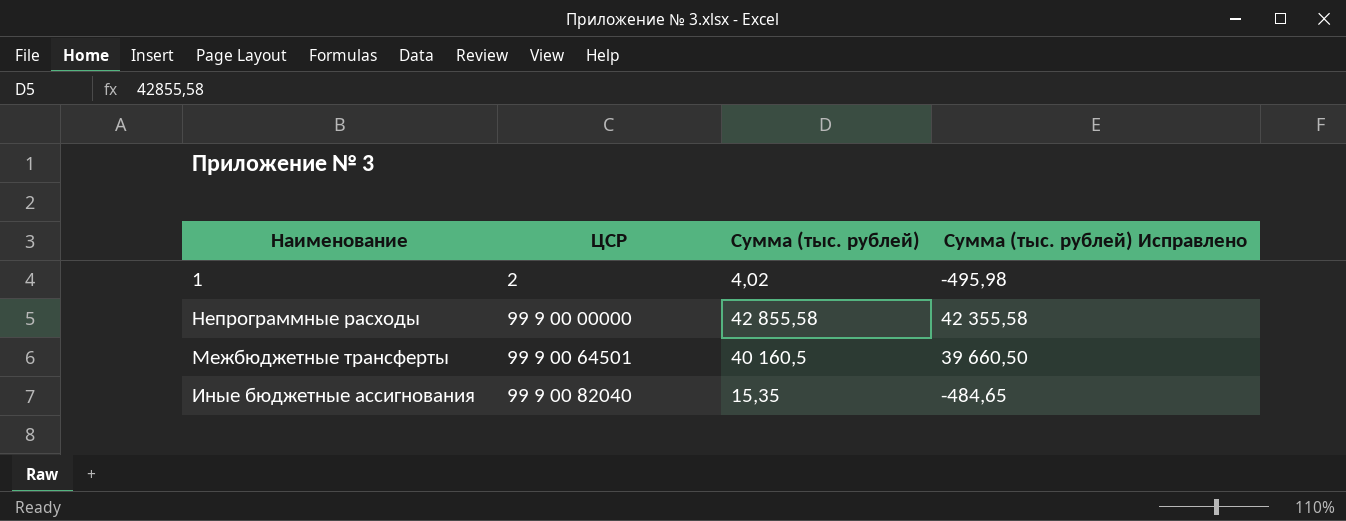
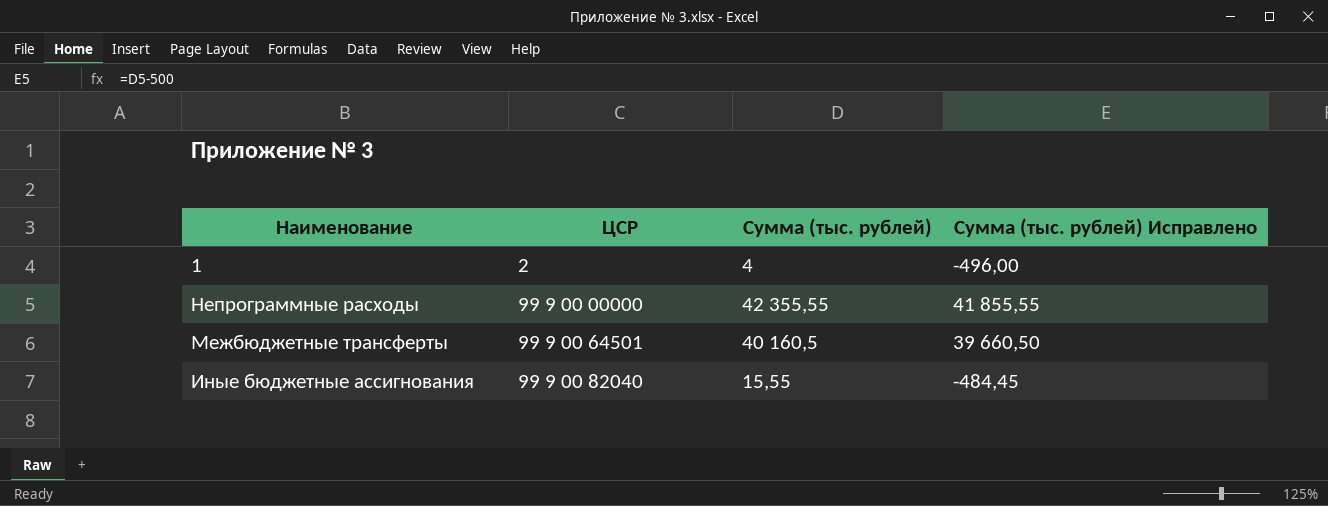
1 | Сумма (тыс. рублей): 4,02 -> 4
1 | Сумма (тыс. рублей) Исправлено: -495,98 -> -496,00
Непрограммные расходы | Сумма (тыс. рублей): 42 855,58 -> 42 355,55
Непрограммные расходы | Сумма (тыс. рублей) Исправлено: 42 355,58 -> 41 855,55
Иные бюджетные ассигнования | Сумма (тыс. рублей): 15,35 -> 15,55
Иные бюджетные ассигнования | Сумма (тыс. рублей) Исправлено: -484,65 -> -484,45

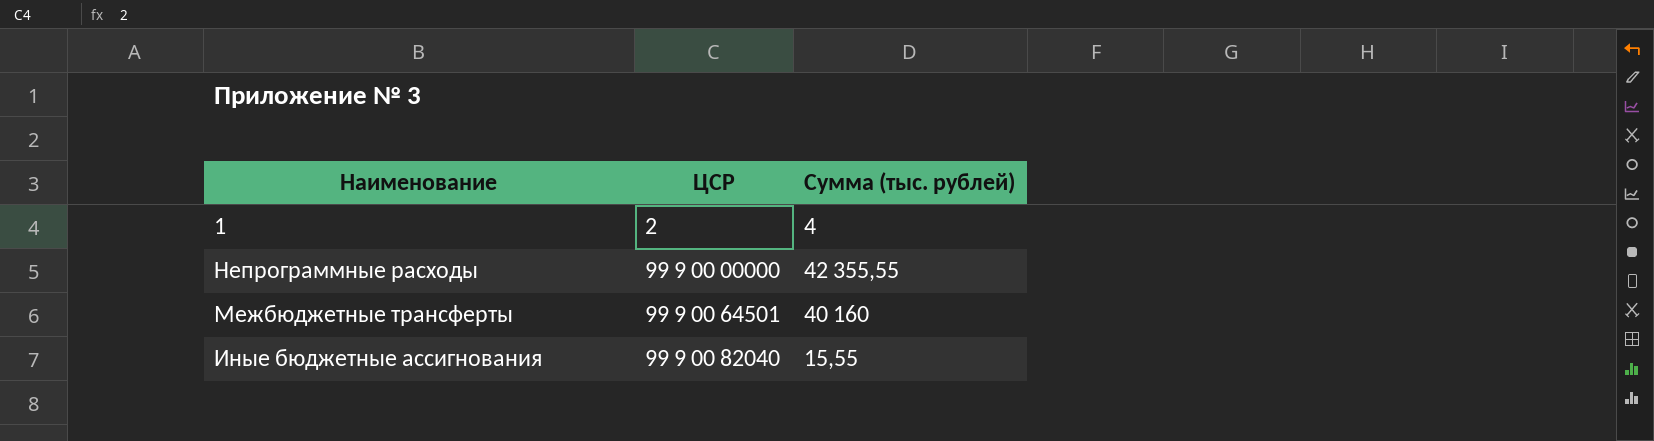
column Сумма (тыс. рублей) Исправлено | formula: [Сумма (тыс. рублей)] - 500 -> none
Межбюджетные трансферты | Сумма (тыс. рублей): 40 160,5 -> 40 160

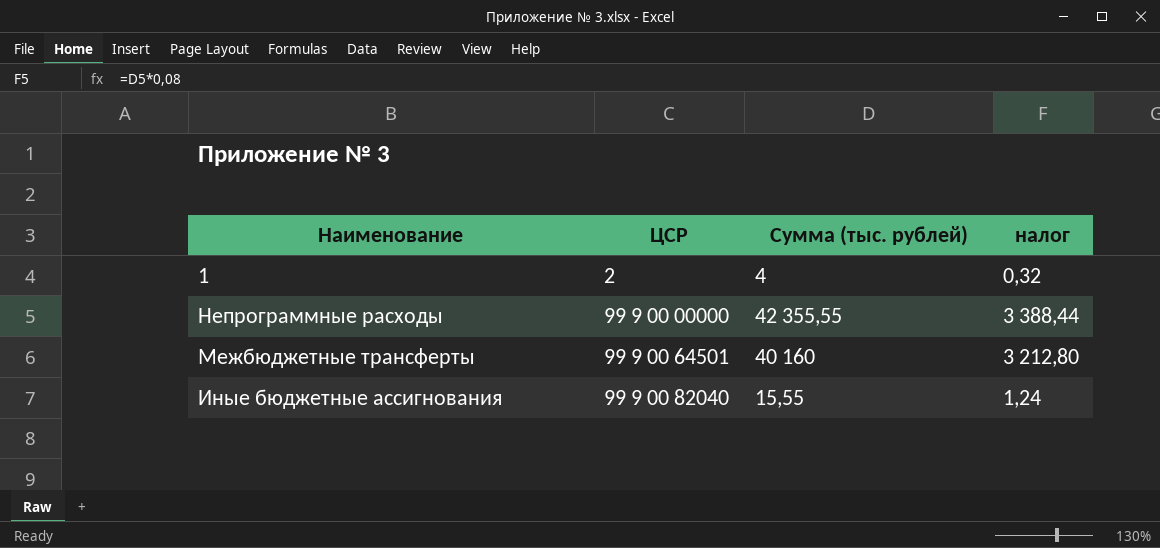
column налог | formula: none -> [Сумма (тыс. рублей)] * 0,08

